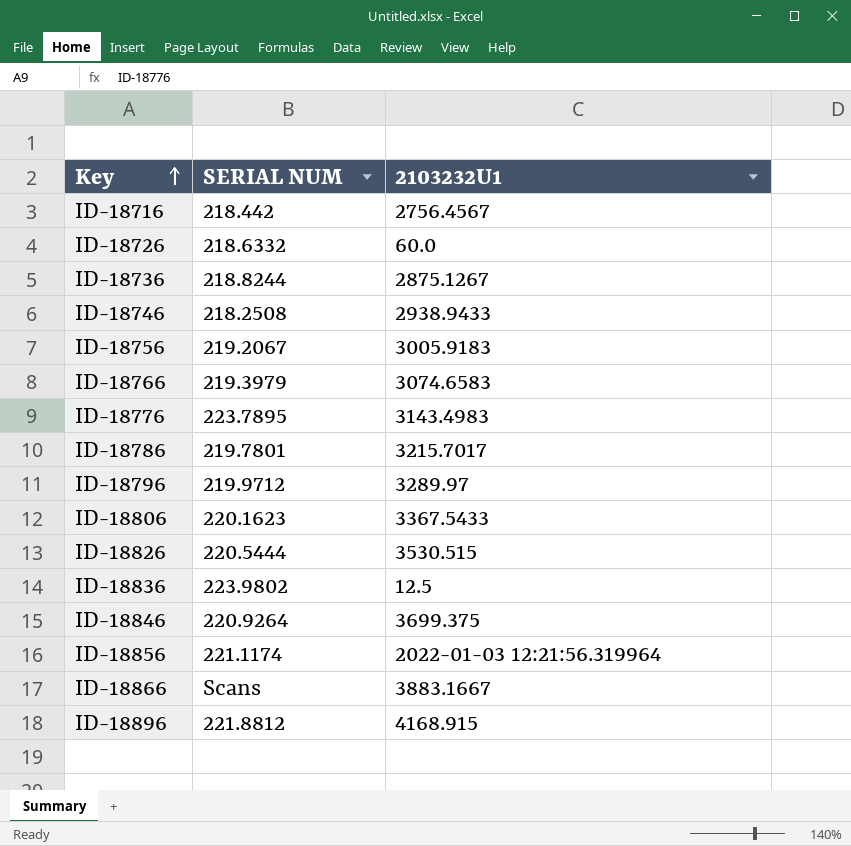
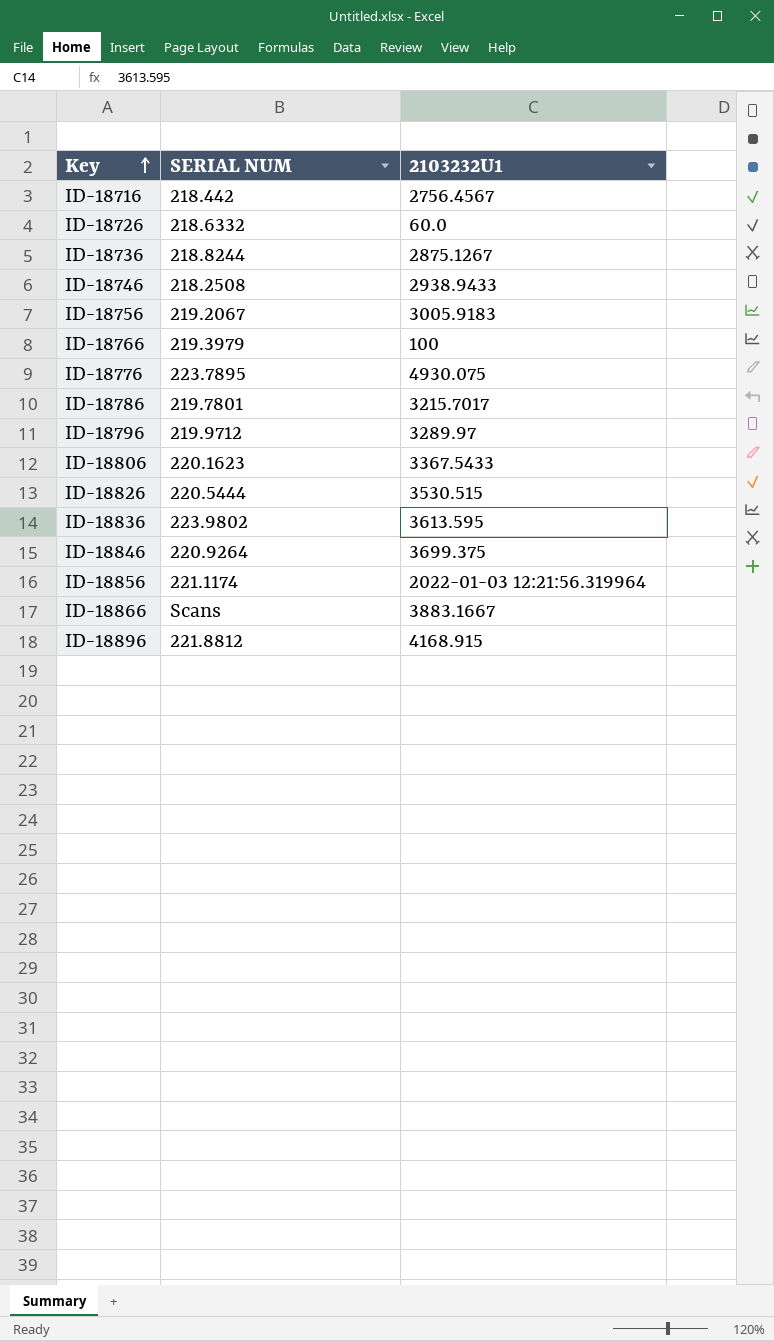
ID-18766 | 2103232U1: 3074.6583 -> 100
ID-18776 | 2103232U1: 3143.4983 -> 4930.075
ID-18836 | 2103232U1: 12.5 -> 3613.595

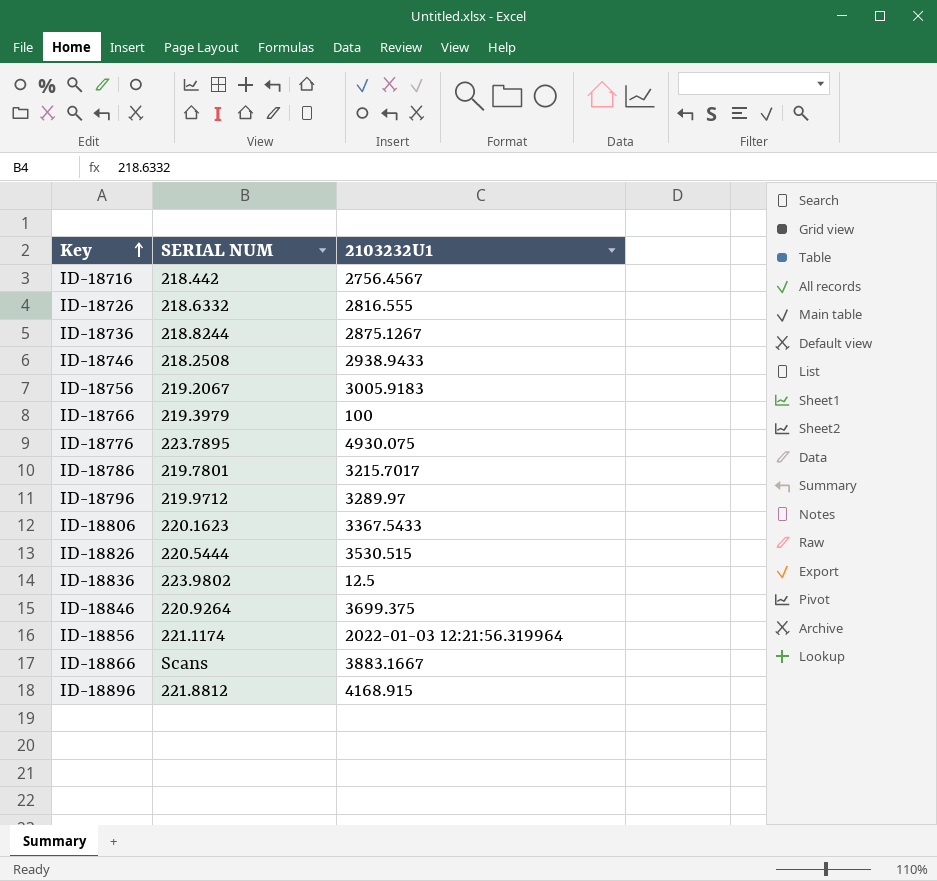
ID-18726 | 2103232U1: 60.0 -> 2816.555
ID-18836 | 2103232U1: 3613.595 -> 12.5

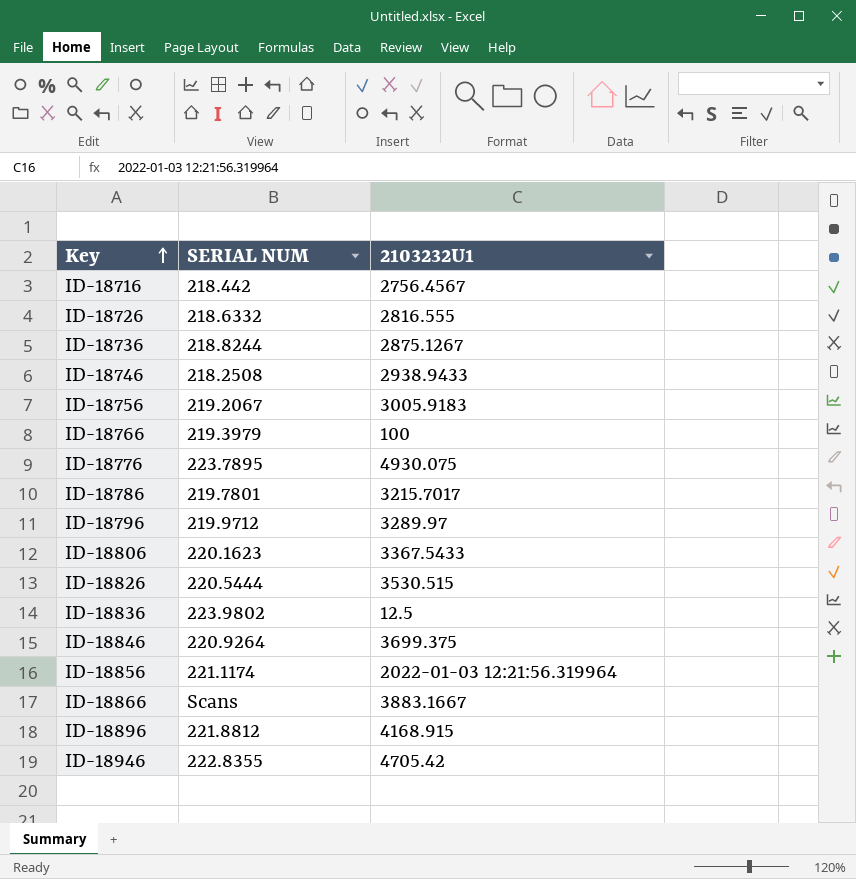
row ID-18946: none -> 222.8355 | 4705.42

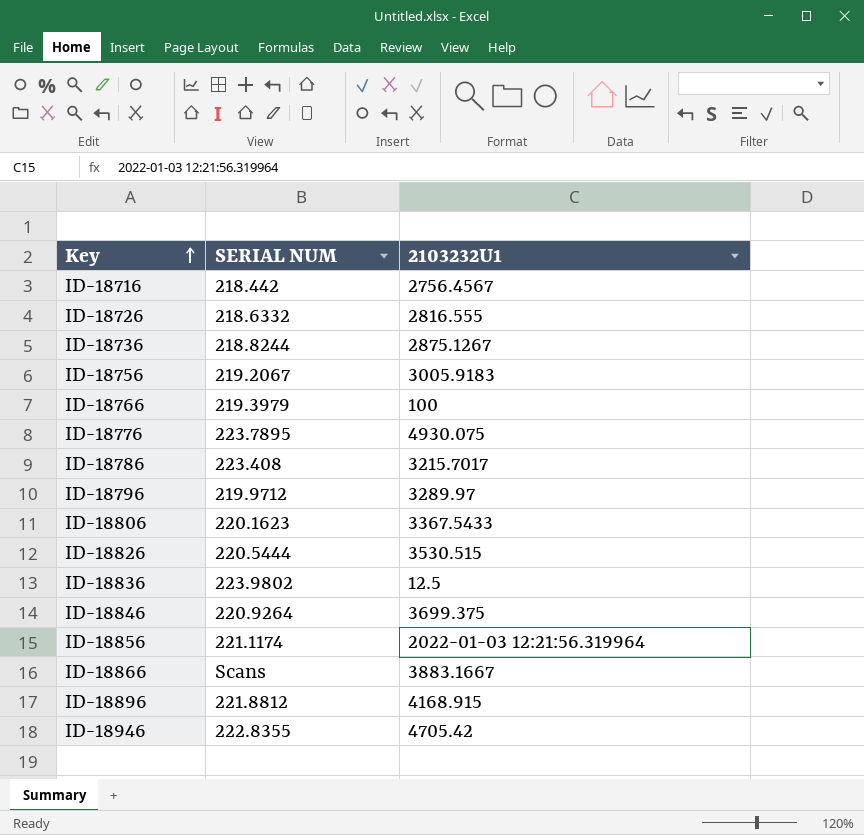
row ID-18746: 218.2508 | 2938.9433 -> none
ID-18786 | SERIAL NUM: 219.7801 -> 223.408

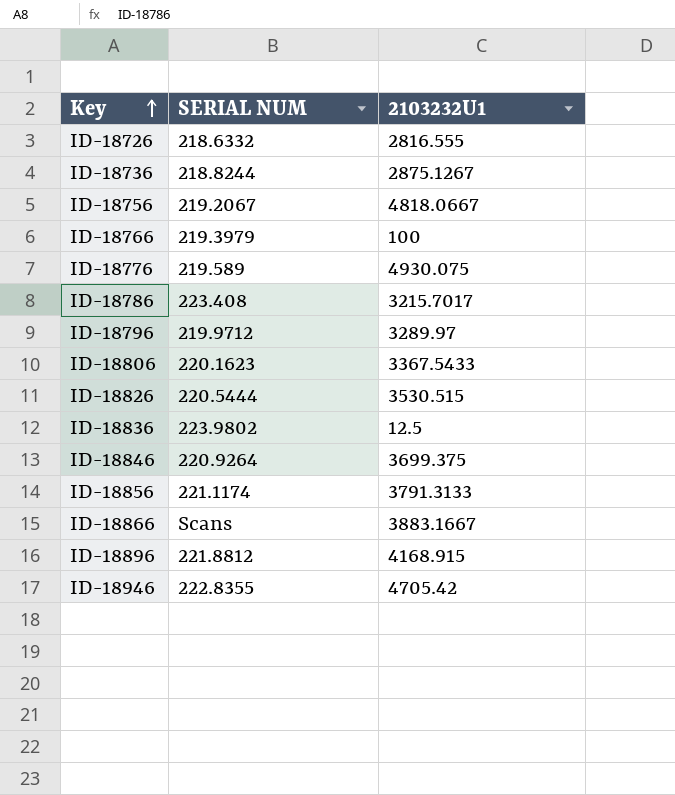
row ID-18716: 218.442 | 2756.4567 -> none
ID-18756 | 2103232U1: 3005.9183 -> 4818.0667
ID-18776 | SERIAL NUM: 223.7895 -> 219.589
ID-18856 | 2103232U1: 2022-01-03 12:21:56.319964 -> 3791.3133

